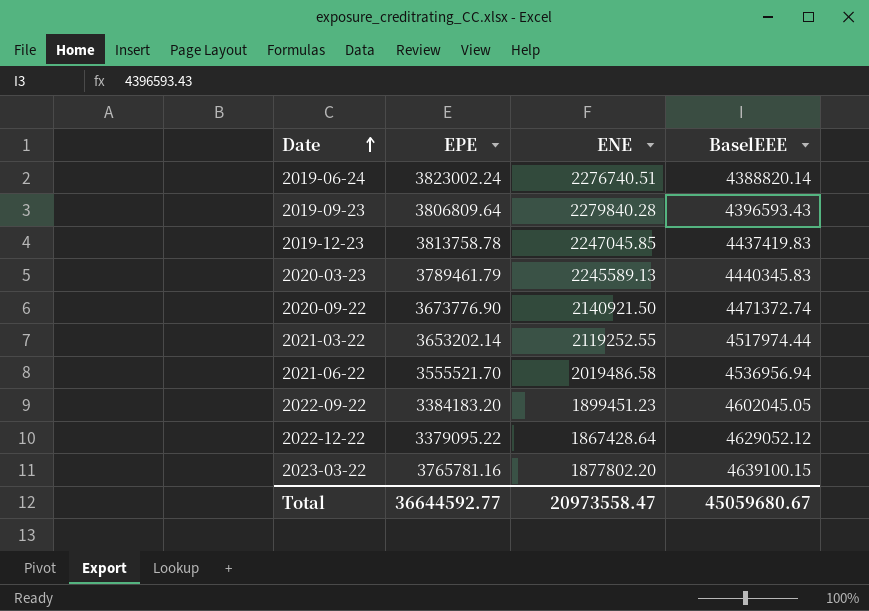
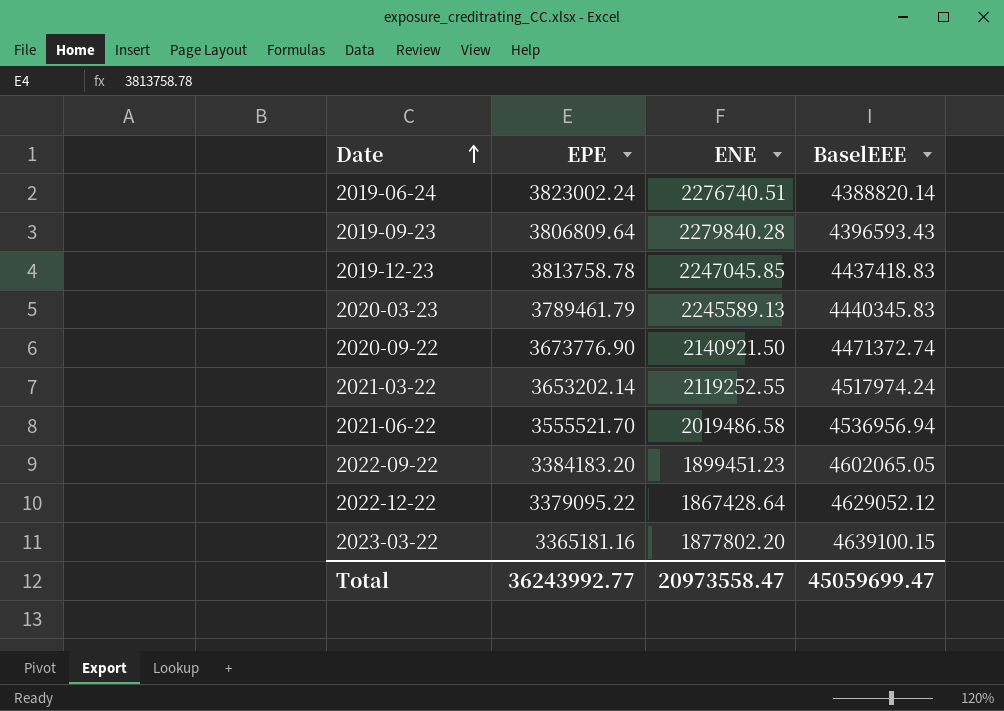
2019-12-23 | BaselEEE: 4437419.83 -> 4437418.83
2021-03-22 | BaselEEE: 4517974.44 -> 4517974.24
2022-09-22 | BaselEEE: 4602045.05 -> 4602065.05
2023-03-22 | EPE: 3765781.16 -> 3365181.16
Total | EPE: 36644592.77 -> 36243992.77
Total | BaselEEE: 45059680.67 -> 45059699.47

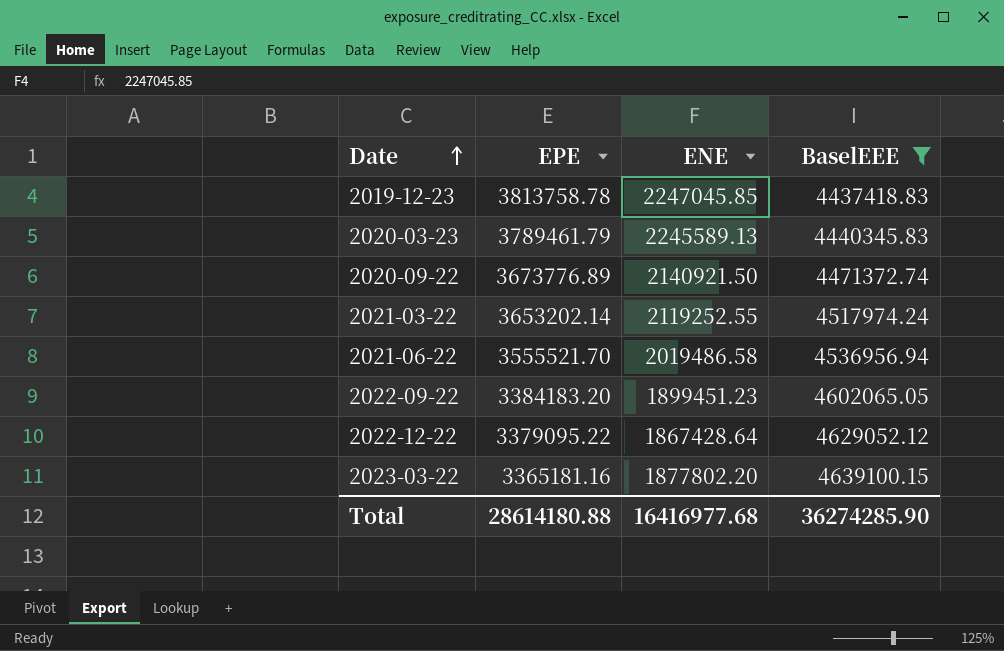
filter: none -> BaselEEE >= 4437418.83
2020-09-22 | EPE: 3673776.90 -> 3673776.89
Total | EPE: 36243992.77 -> 28614180.88
Total | ENE: 20973558.47 -> 16416977.68
Total | BaselEEE: 45059699.47 -> 36274285.90

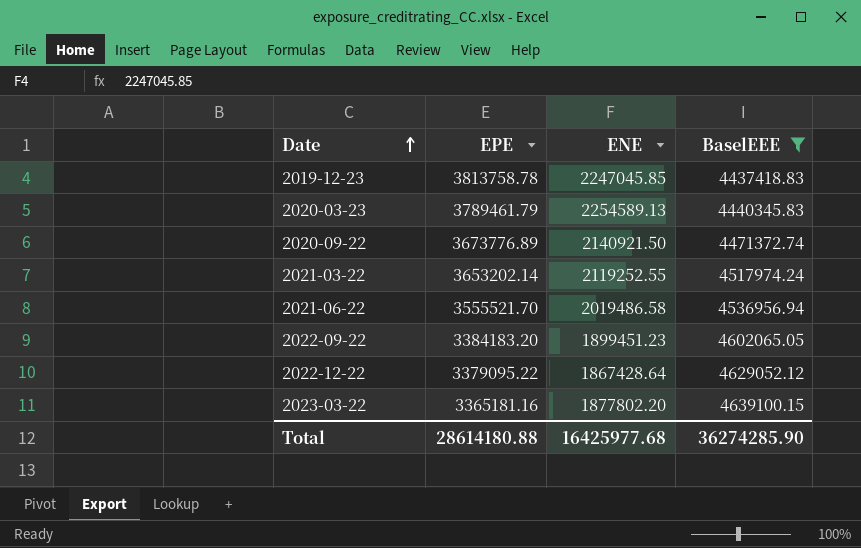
2020-03-23 | ENE: 2245589.13 -> 2254589.13
Total | ENE: 16416977.68 -> 16425977.68

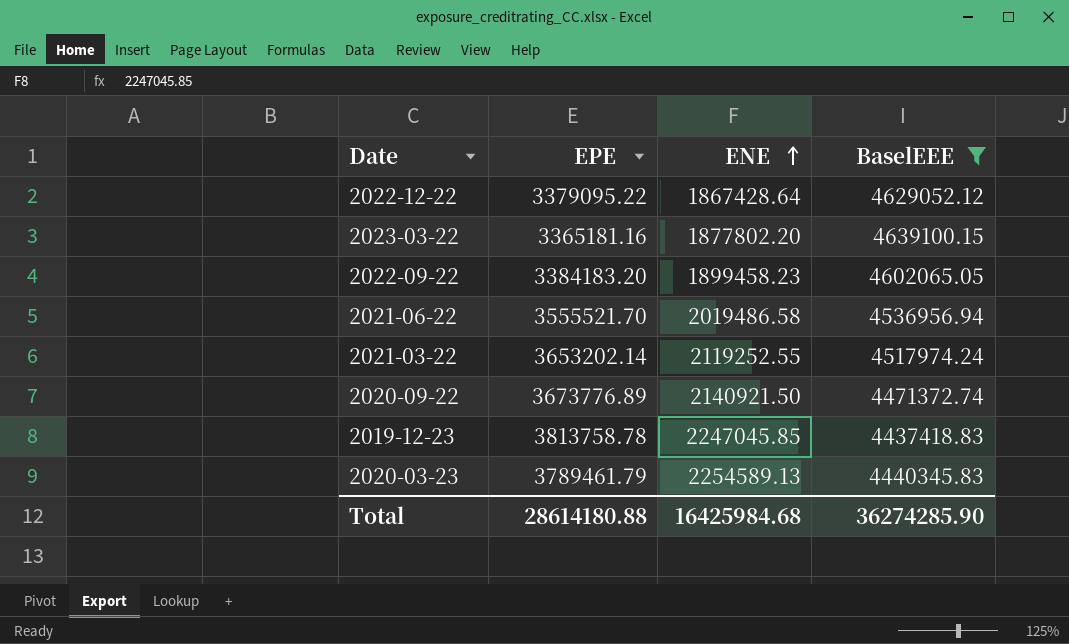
row order: Date ascending -> ENE ascending
2022-09-22 | ENE: 1899451.23 -> 1899458.23
Total | ENE: 16425977.68 -> 16425984.68

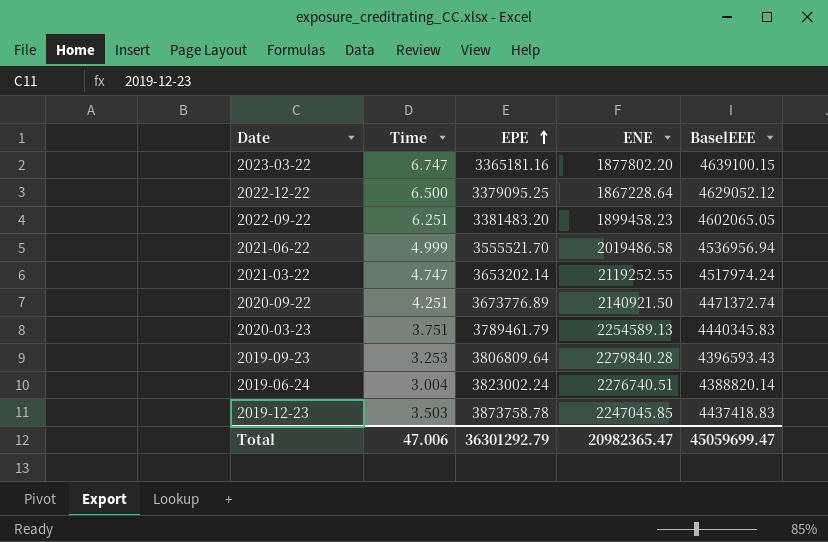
filter: BaselEEE >= 4437418.83 -> none
row order: ENE ascending -> EPE ascending
column Time | position: none -> 2
2022-12-22 | EPE: 3379095.22 -> 3379095.25
2022-12-22 | ENE: 1867428.64 -> 1867228.64
2022-09-22 | EPE: 3384183.20 -> 3381483.20
2019-12-23 | EPE: 3813758.78 -> 3873758.78
Total | EPE: 28614180.88 -> 36301292.79
Total | ENE: 16425984.68 -> 20982365.47
Total | BaselEEE: 36274285.90 -> 45059699.47

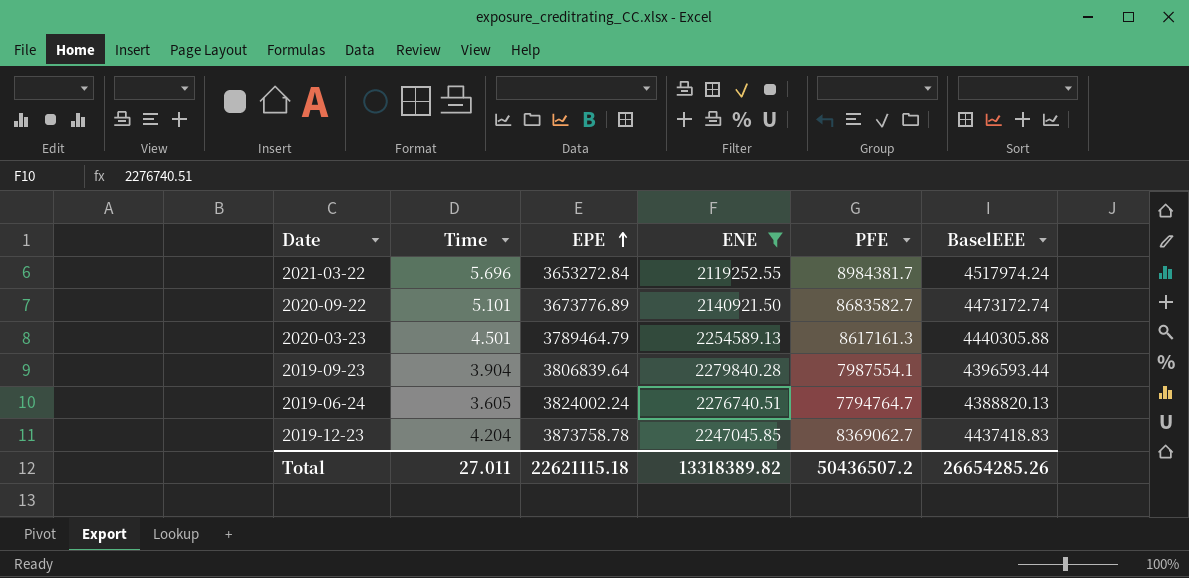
filter: none -> ENE >= 2119252.55
column PFE | position: none -> 5
2021-03-22 | Time: 4.747 -> 5.696
2021-03-22 | EPE: 3653202.14 -> 3653272.84
2020-09-22 | Time: 4.251 -> 5.101
2020-09-22 | BaselEEE: 4471372.74 -> 4473172.74
2020-03-23 | Time: 3.751 -> 4.501
2020-03-23 | EPE: 3789461.79 -> 3789464.79
2020-03-23 | BaselEEE: 4440345.83 -> 4440305.88
2019-09-23 | Time: 3.253 -> 3.904
2019-09-23 | EPE: 3806809.64 -> 3806839.64
2019-09-23 | BaselEEE: 4396593.43 -> 4396593.44
2019-06-24 | Time: 3.004 -> 3.605
2019-06-24 | EPE: 3823002.24 -> 3824002.24
2019-06-24 | BaselEEE: 4388820.14 -> 4388820.13
2019-12-23 | Time: 3.503 -> 4.204
Total | Time: 47.006 -> 27.011
Total | EPE: 36301292.79 -> 22621115.18
Total | ENE: 20982365.47 -> 13318389.82
Total | BaselEEE: 45059699.47 -> 26654285.26

